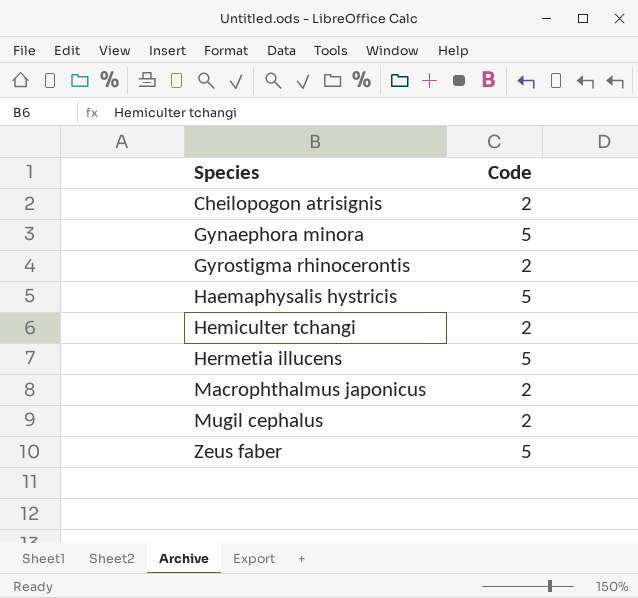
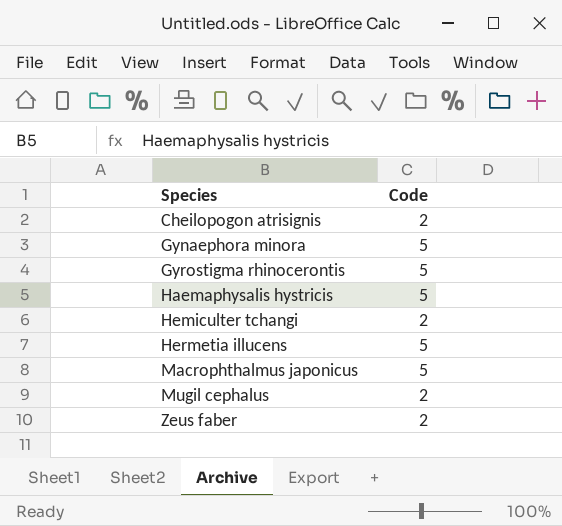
Gyrostigma rhinocerontis | Code: 2 -> 5
Macrophthalmus japonicus | Code: 2 -> 5
Zeus faber | Code: 5 -> 2

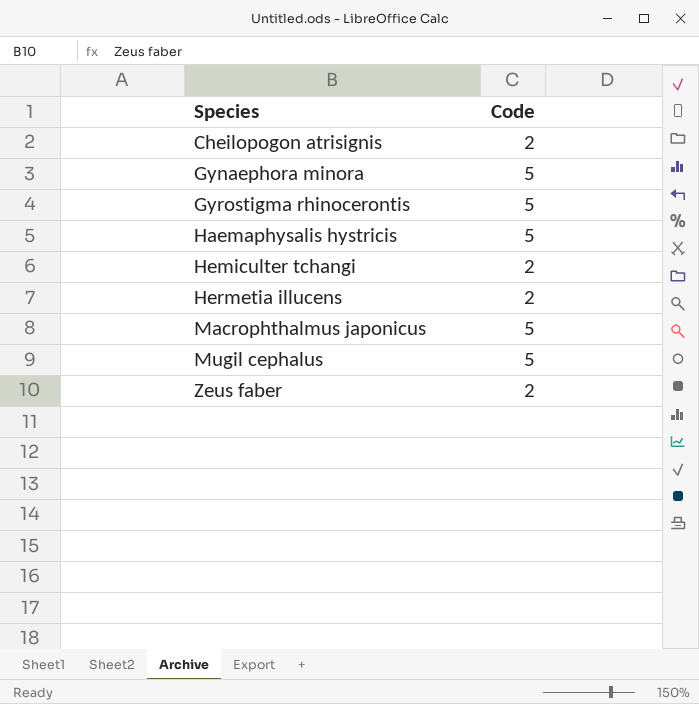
Hermetia illucens | Code: 5 -> 2
Mugil cephalus | Code: 2 -> 5

